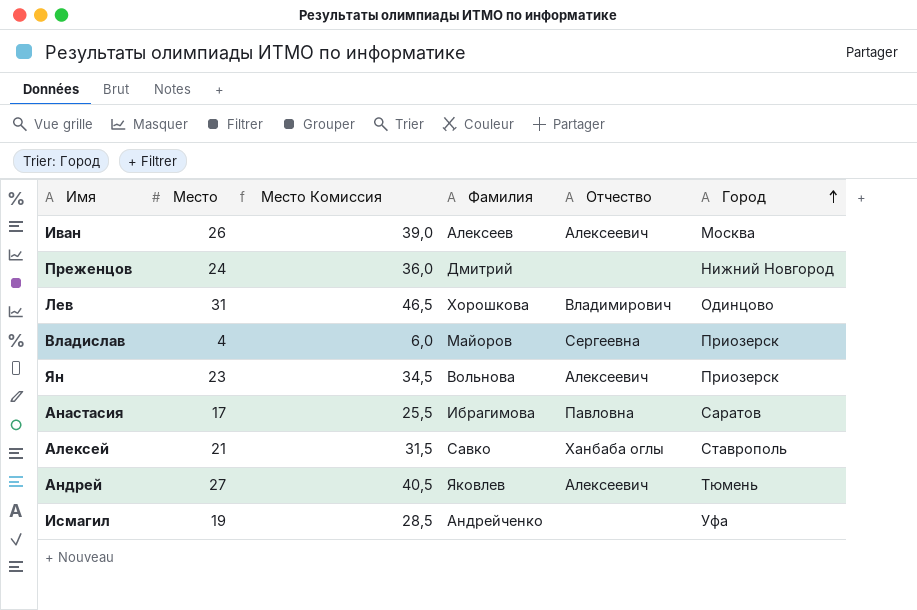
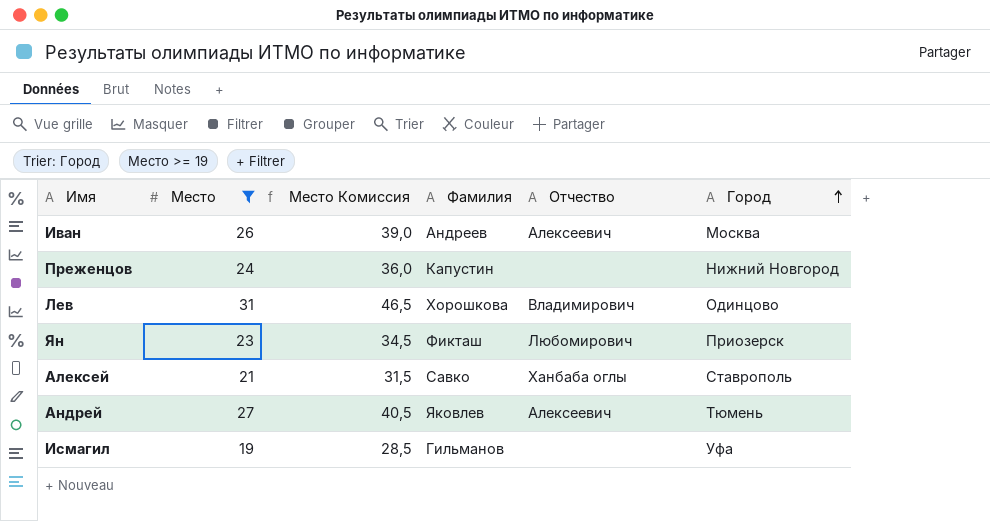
filter: none -> Место >= 19
Иван | Фамилия: Алексеев -> Андреев
Преженцов | Фамилия: Дмитрий -> Капустин
Ян | Фамилия: Вольнова -> Фикташ
Ян | Отчество: Алексеевич -> Любомирович
Исмагил | Фамилия: Андрейченко -> Гильманов

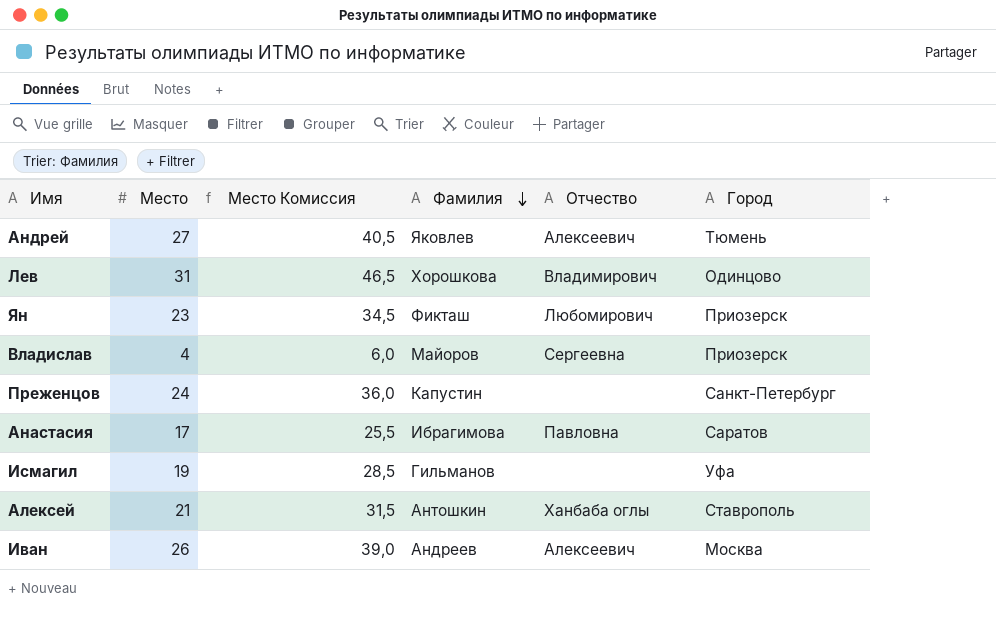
filter: Место >= 19 -> none
row order: Город ascending -> Фамилия descending
Преженцов | Город: Нижний Новгород -> Санкт-Петербург
Алексей | Фамилия: Савко -> Антошкин

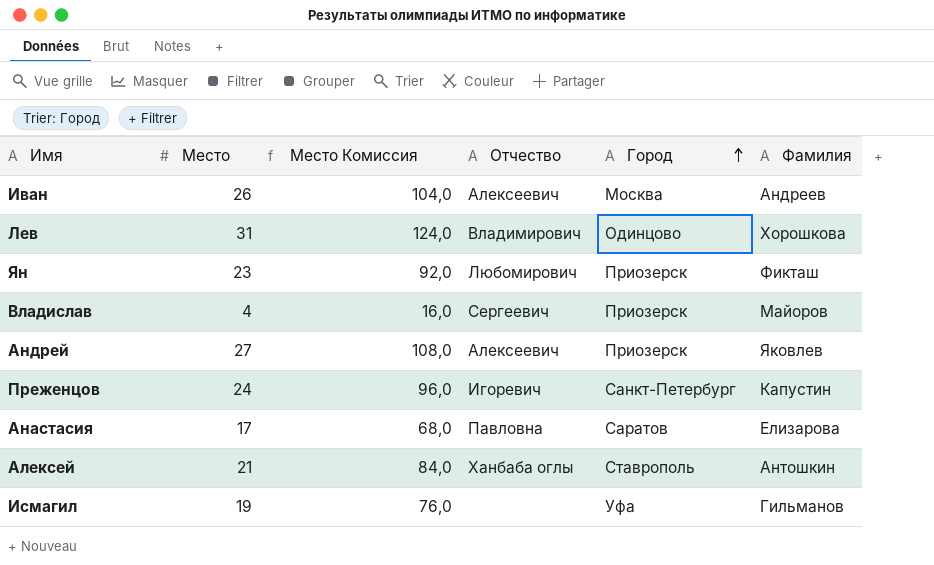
row order: Фамилия descending -> Город ascending
column Место Комиссия | formula: [Место] * 1,5 -> [Место] * 4
column Фамилия | position: 4 -> 6
Владислав | Отчество: Сергеевна -> Сергеевич
Андрей | Город: Тюмень -> Приозерск
Преженцов | Отчество: none -> Игоревич
Анастасия | Фамилия: Ибрагимова -> Елизарова

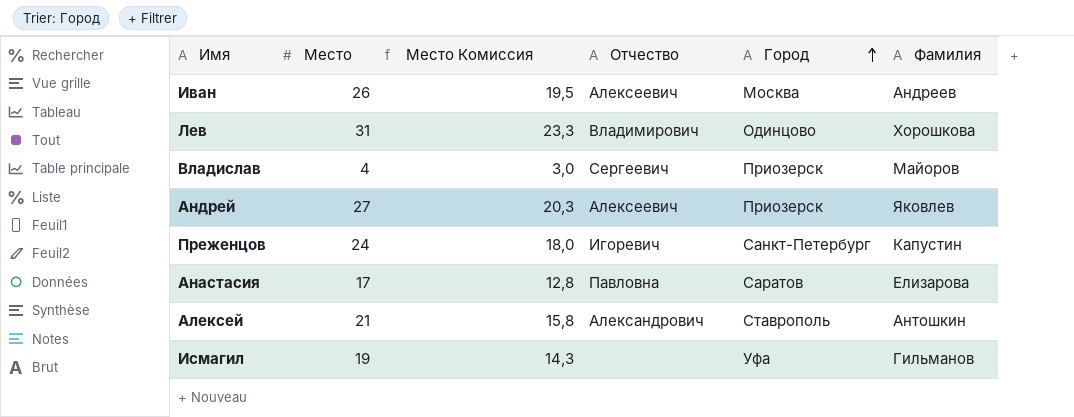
column Место Комиссия | formula: [Место] * 4 -> [Место] * 0,75
row Ян: 23 | 92,0 | Любомирович | Приозерск | Фикташ -> none
Алексей | Отчество: Ханбаба оглы -> Александрович

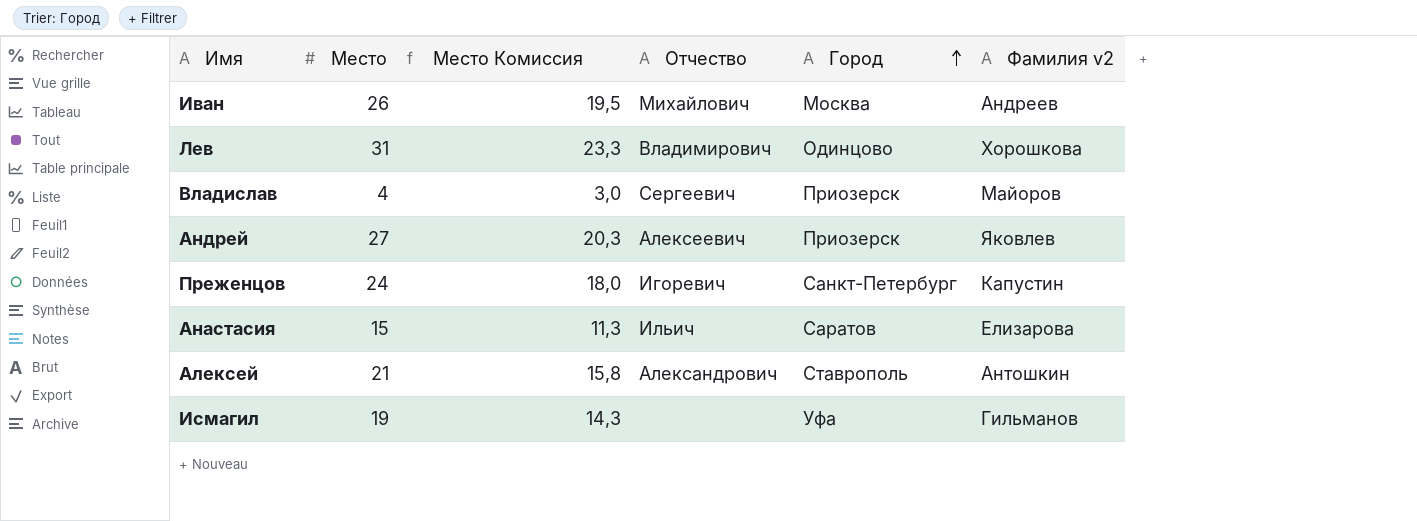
column name: Фамилия -> Фамилия v2
Иван | Отчество: Алексеевич -> Михайлович
Анастасия | Место: 17 -> 15
Анастасия | Место Комиссия: 12,8 -> 11,3
Анастасия | Отчество: Павловна -> Ильич

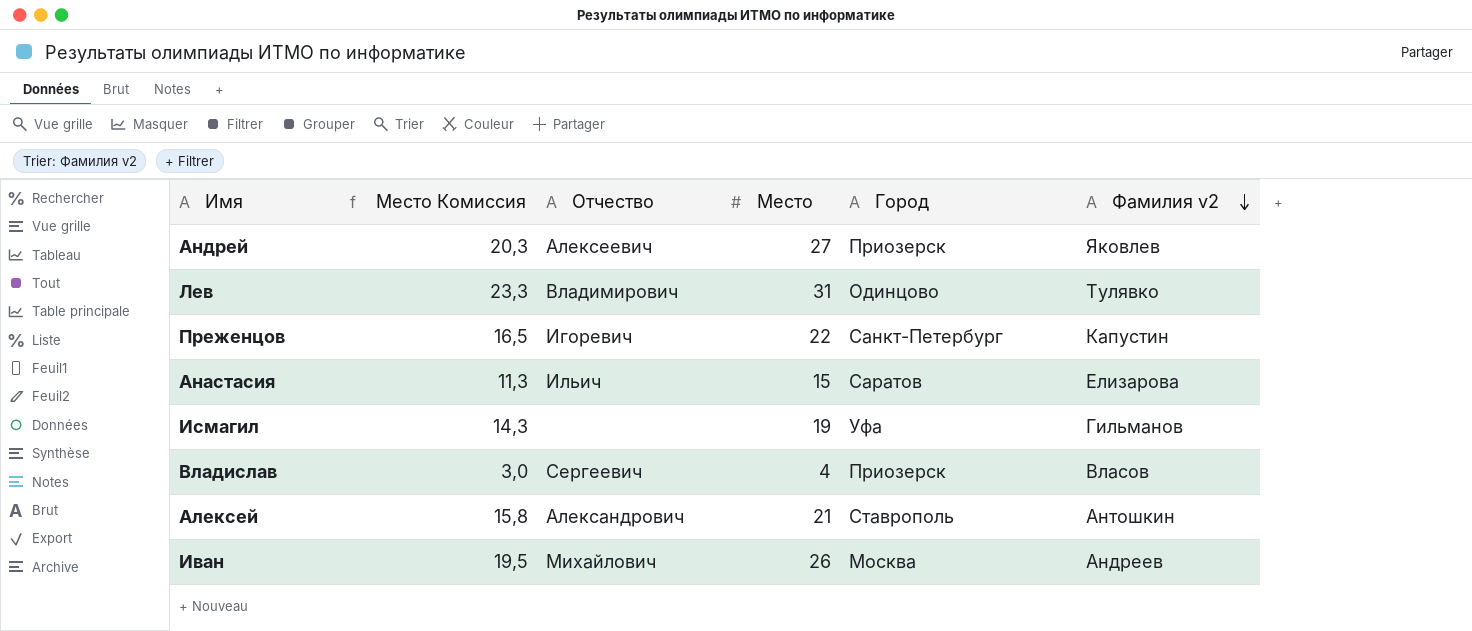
row order: Город ascending -> Фамилия v2 descending
column Место | position: 2 -> 4
Лев | Фамилия v2: Хорошкова -> Тулявко
Преженцов | Место Комиссия: 18,0 -> 16,5
Преженцов | Место: 24 -> 22
Владислав | Фамилия v2: Майоров -> Власов

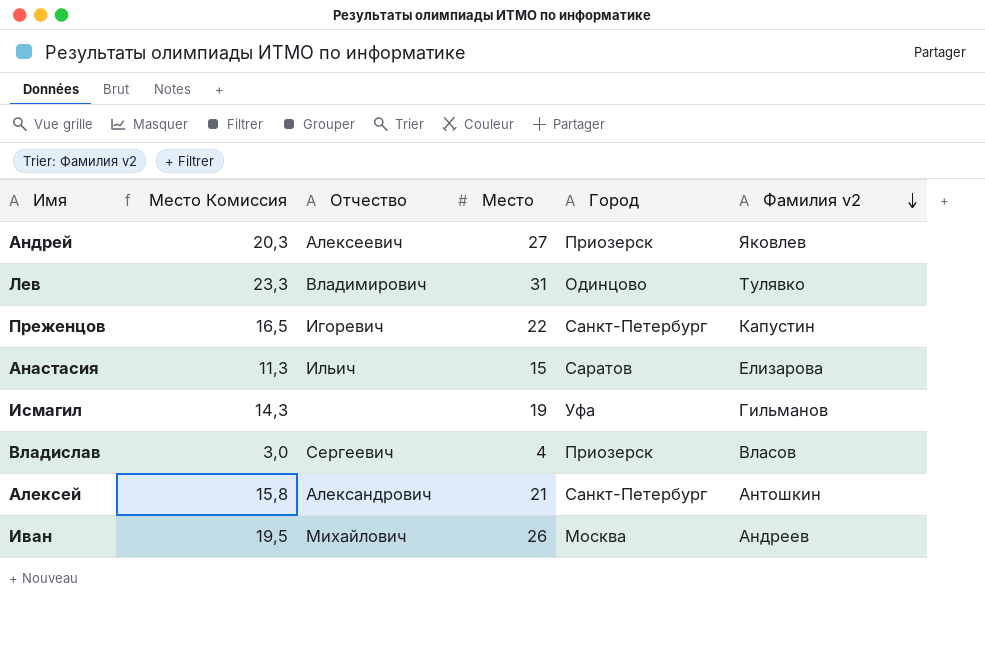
Алексей | Город: Ставрополь -> Санкт-Петербург

